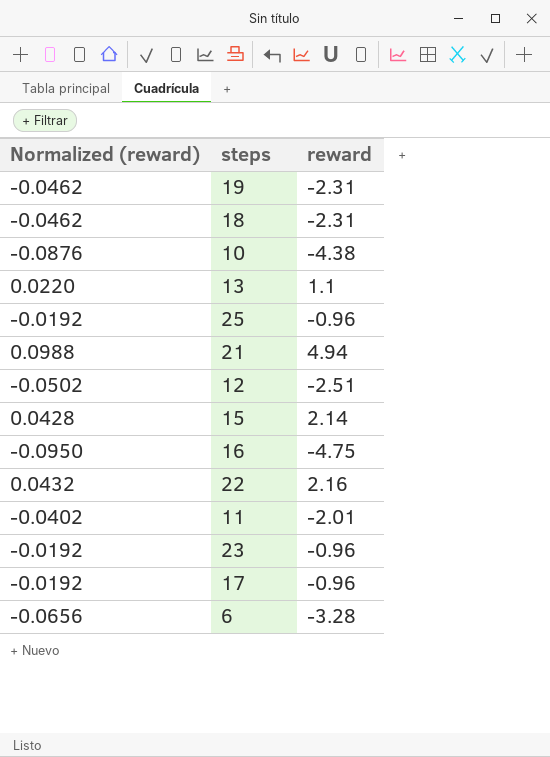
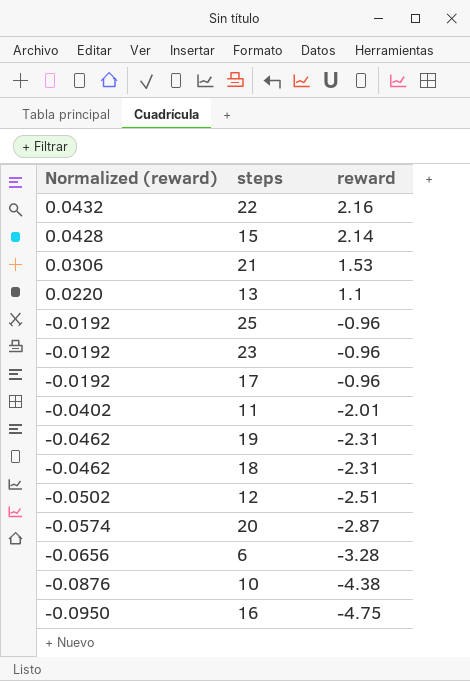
row order: none -> Normalized (reward) descending
21 | Normalized (reward): 0.0988 -> 0.0306
21 | reward: 4.94 -> 1.53
row 20: none -> -0.0574 | -2.87

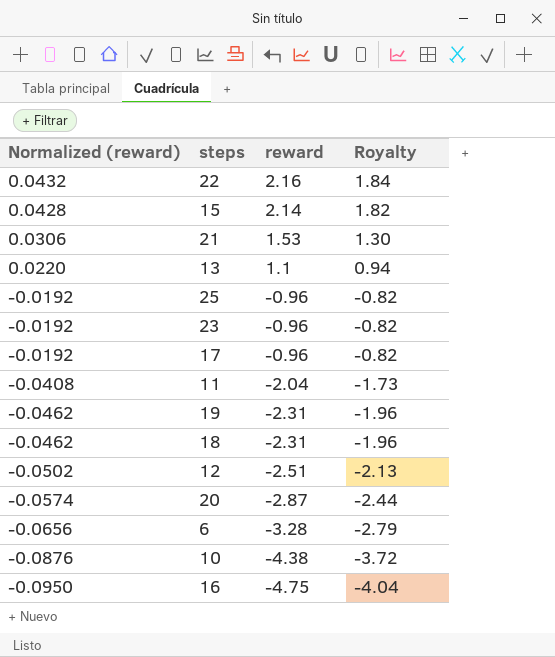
column Royalty | formula: none -> [reward] * 0.85
11 | Normalized (reward): -0.0402 -> -0.0408
11 | reward: -2.01 -> -2.04

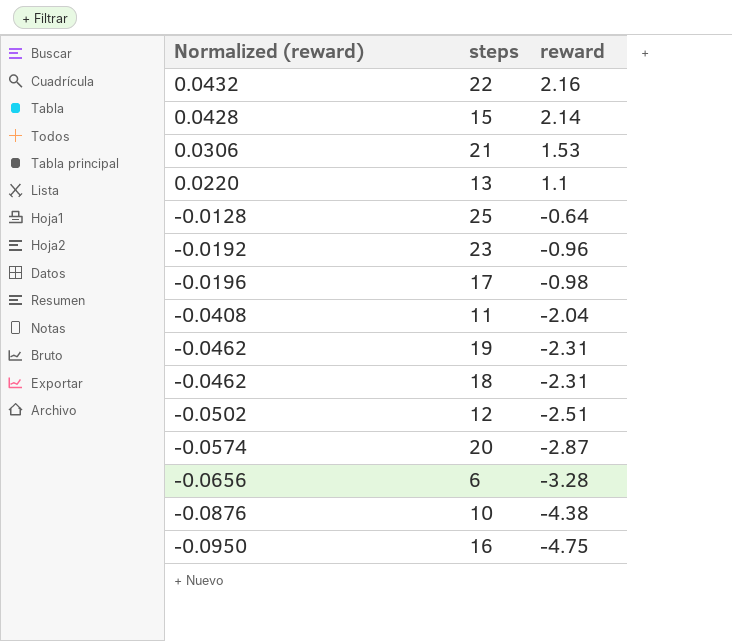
column Royalty | formula: [reward] * 0.85 -> none
25 | Normalized (reward): -0.0192 -> -0.0128
25 | reward: -0.96 -> -0.64
17 | Normalized (reward): -0.0192 -> -0.0196
17 | reward: -0.96 -> -0.98

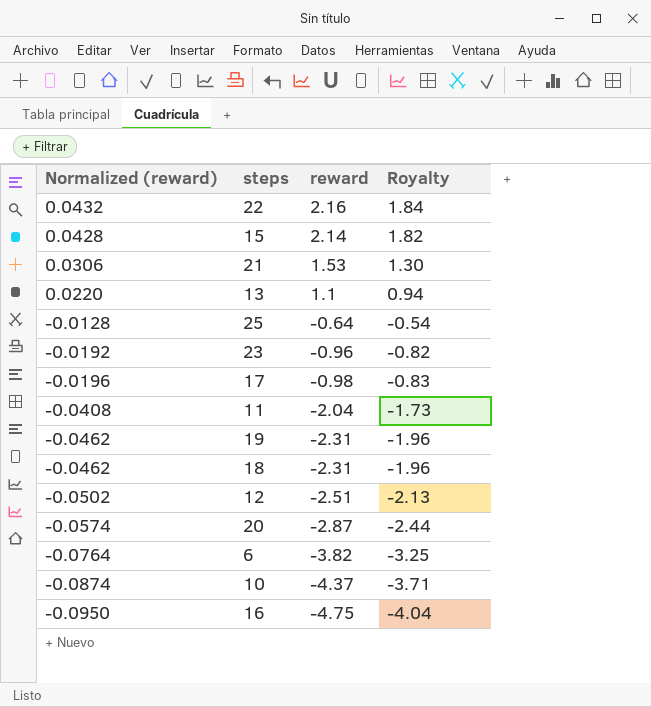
column Royalty | formula: none -> [reward] * 0.85
6 | Normalized (reward): -0.0656 -> -0.0764
6 | reward: -3.28 -> -3.82
10 | Normalized (reward): -0.0876 -> -0.0874
10 | reward: -4.38 -> -4.37

